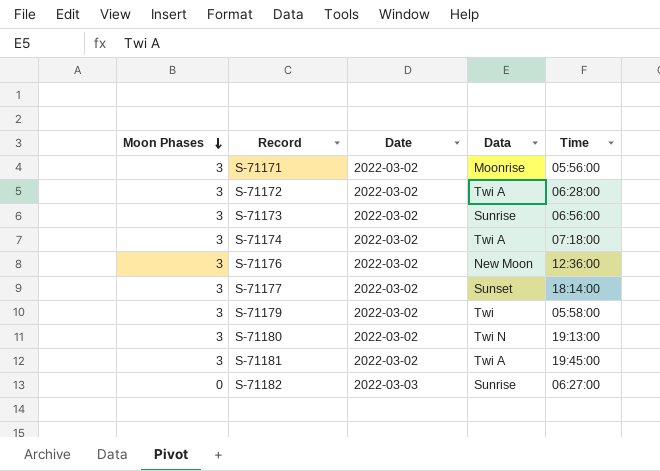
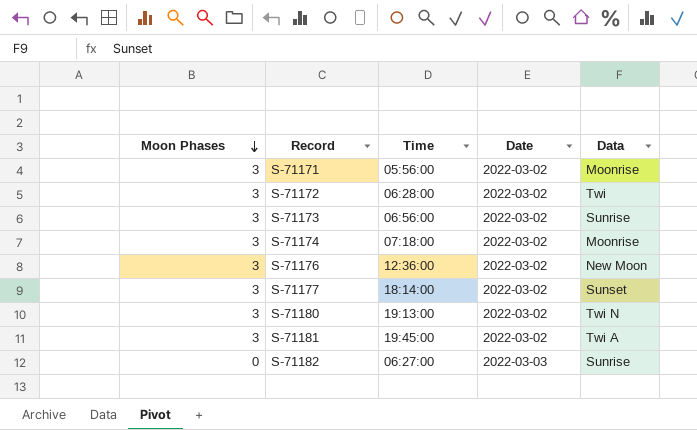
column Time | position: 5 -> 3
row S-71179: 3 | 2022-03-02 | Twi | 05:58:00 -> none
S-71172 | Data: Twi A -> Twi
S-71174 | Data: Twi A -> Moonrise

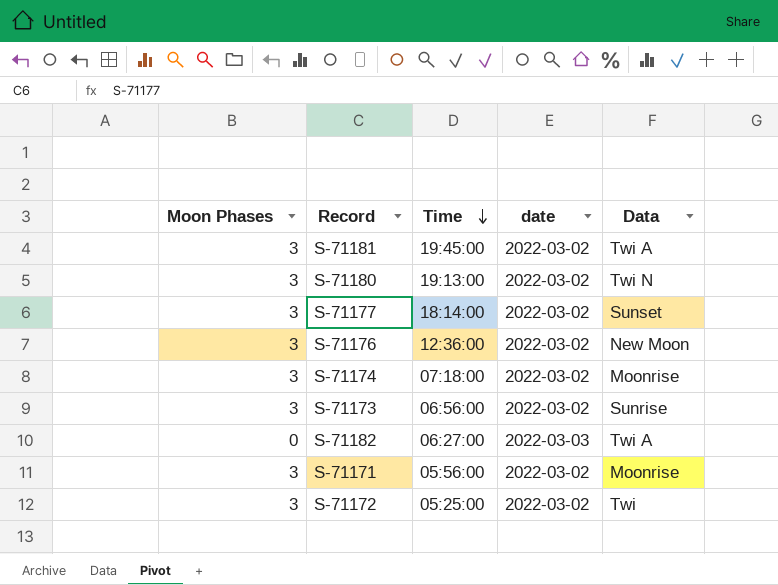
row order: Moon Phases descending -> Time descending
column name: Date -> date
S-71182 | Data: Sunrise -> Twi A
S-71172 | Time: 06:28:00 -> 05:25:00

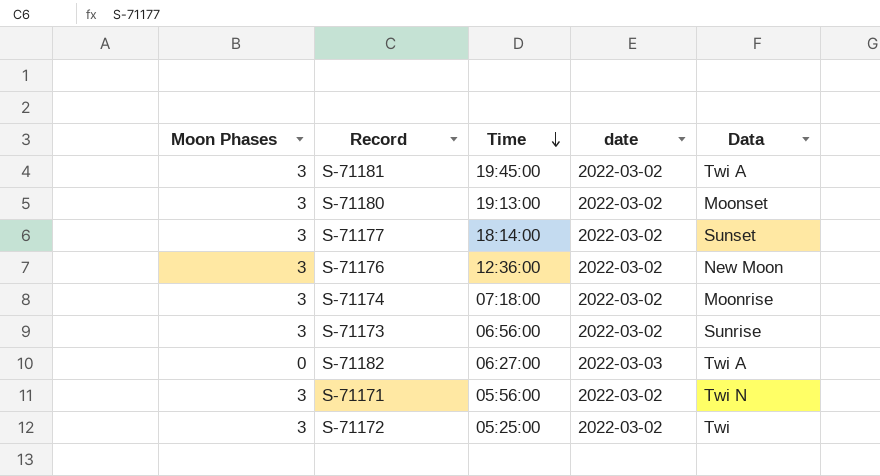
S-71180 | Data: Twi N -> Moonset
S-71171 | Data: Moonrise -> Twi N

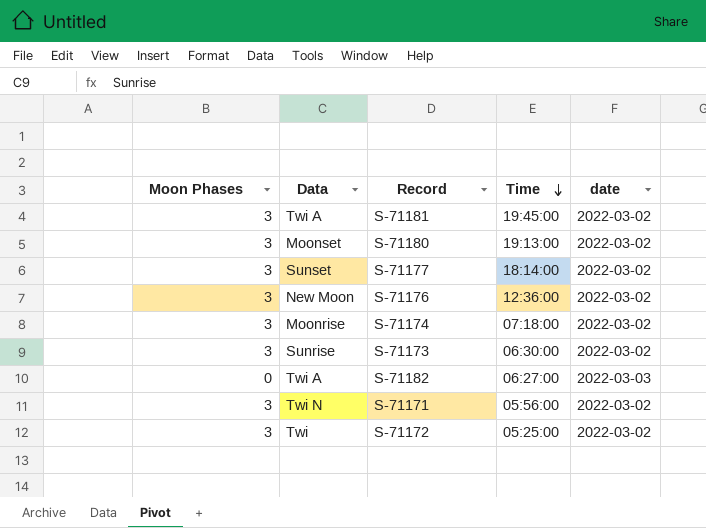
column Data | position: 5 -> 2
S-71173 | Time: 06:56:00 -> 06:30:00

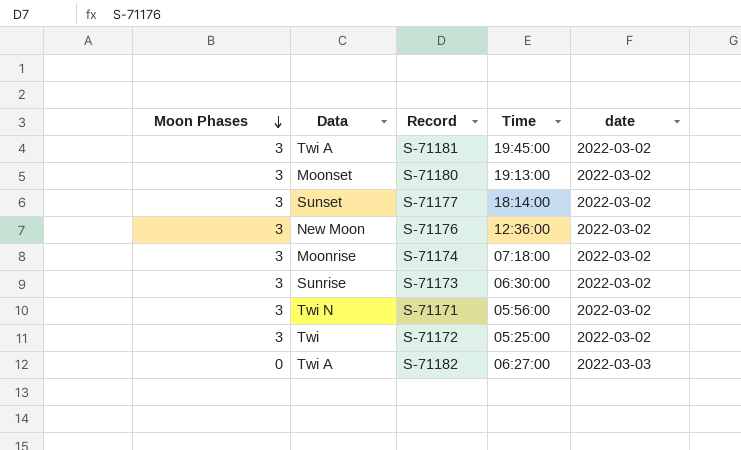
row order: Time descending -> Moon Phases descending

